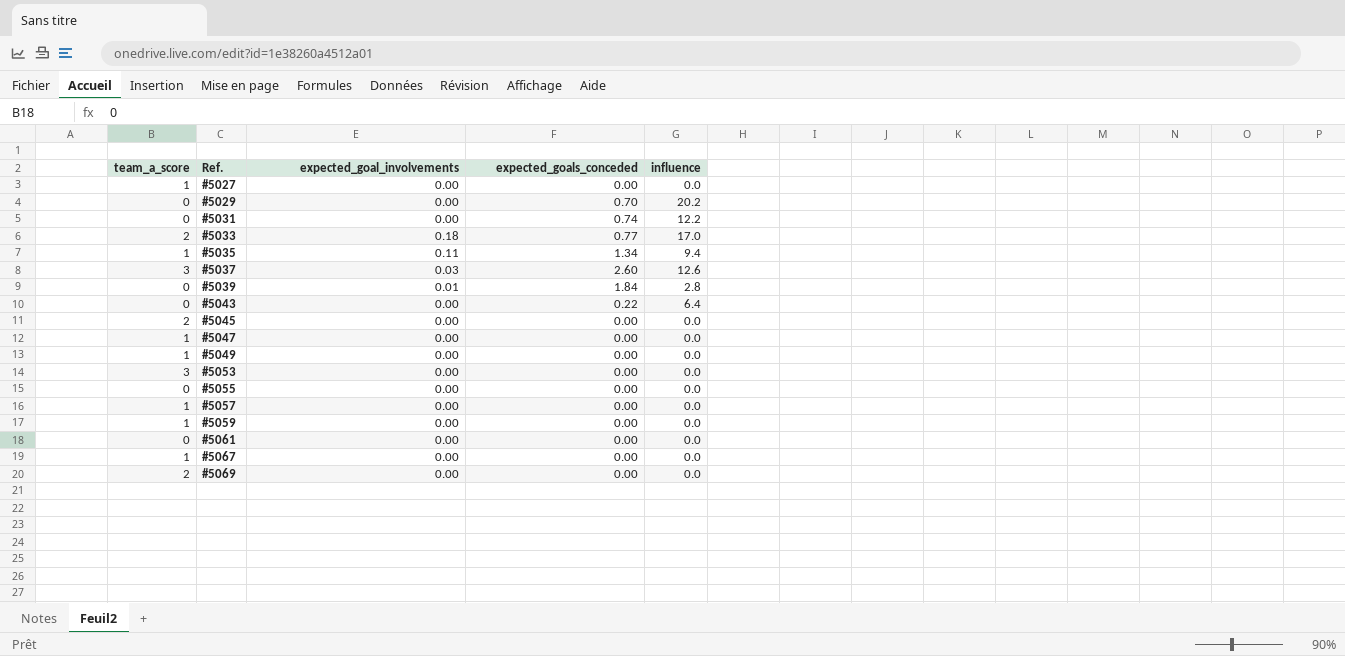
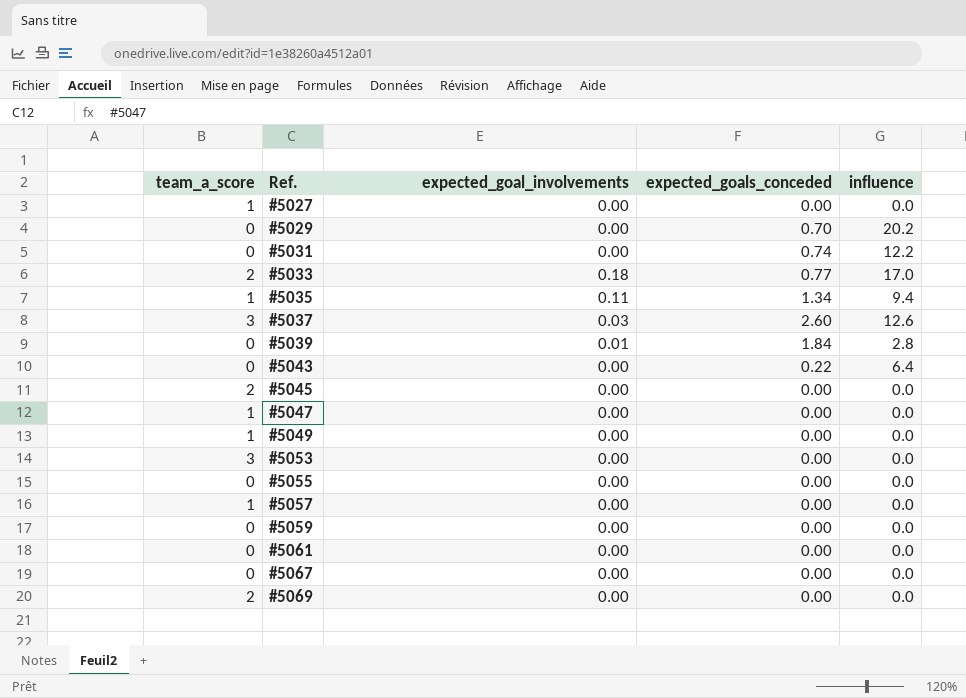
#5059 | team_a_score: 1 -> 0
#5067 | team_a_score: 1 -> 0

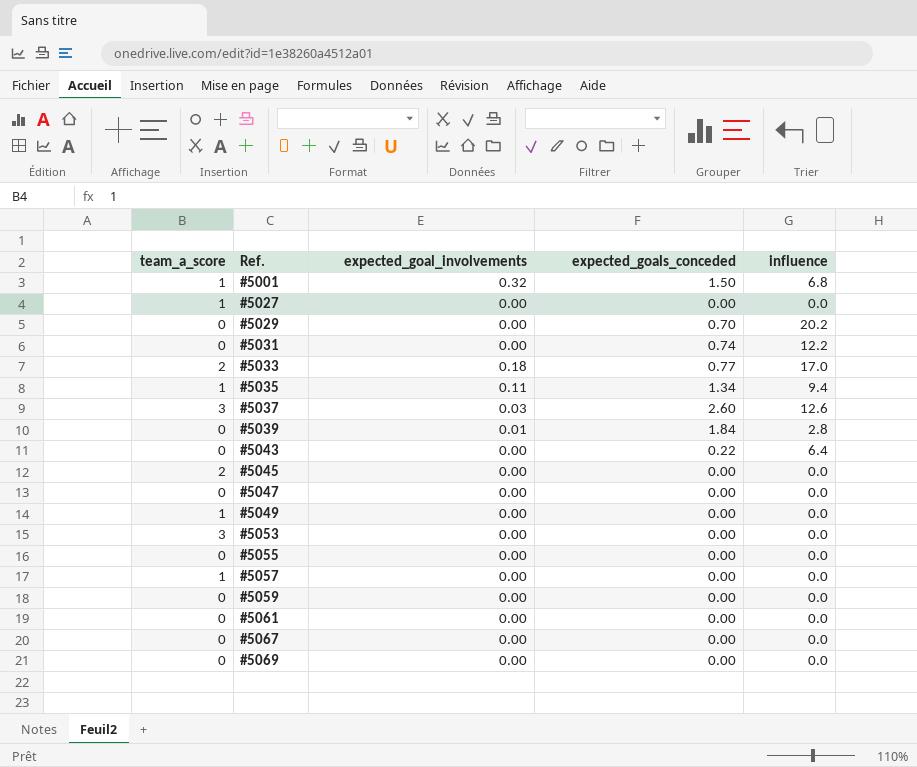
row #5001: none -> 1 | 0.32 | 1.50 | 6.8
#5047 | team_a_score: 1 -> 0
#5069 | team_a_score: 2 -> 0

